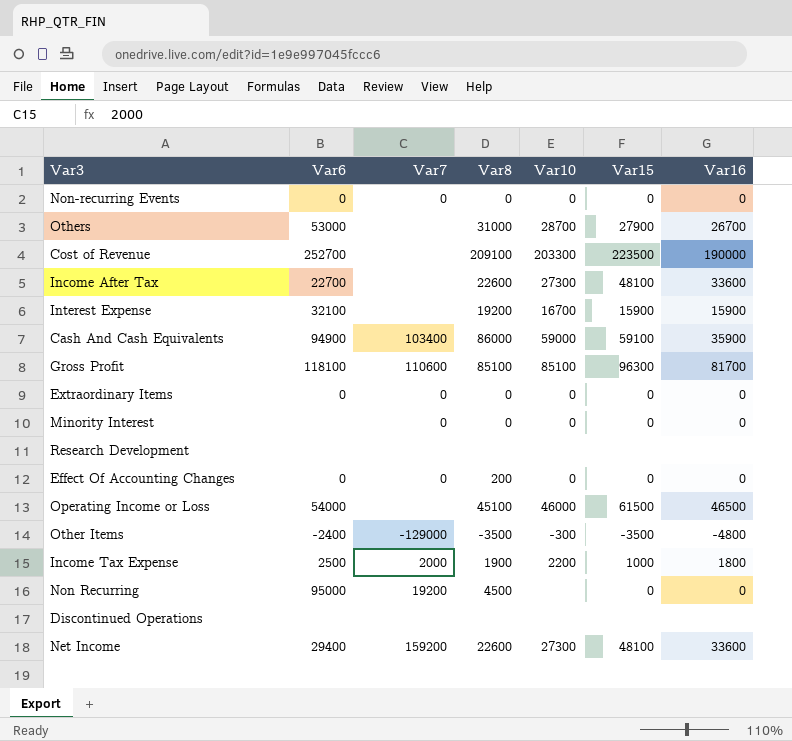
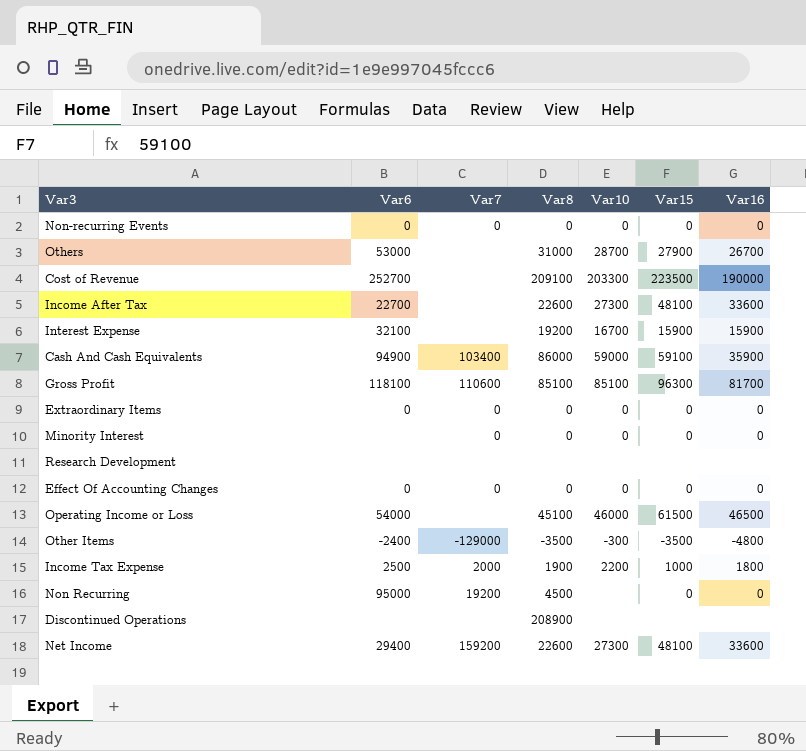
Effect Of Accounting Changes | Var8: 200 -> 0
Discontinued Operations | Var8: none -> 208900

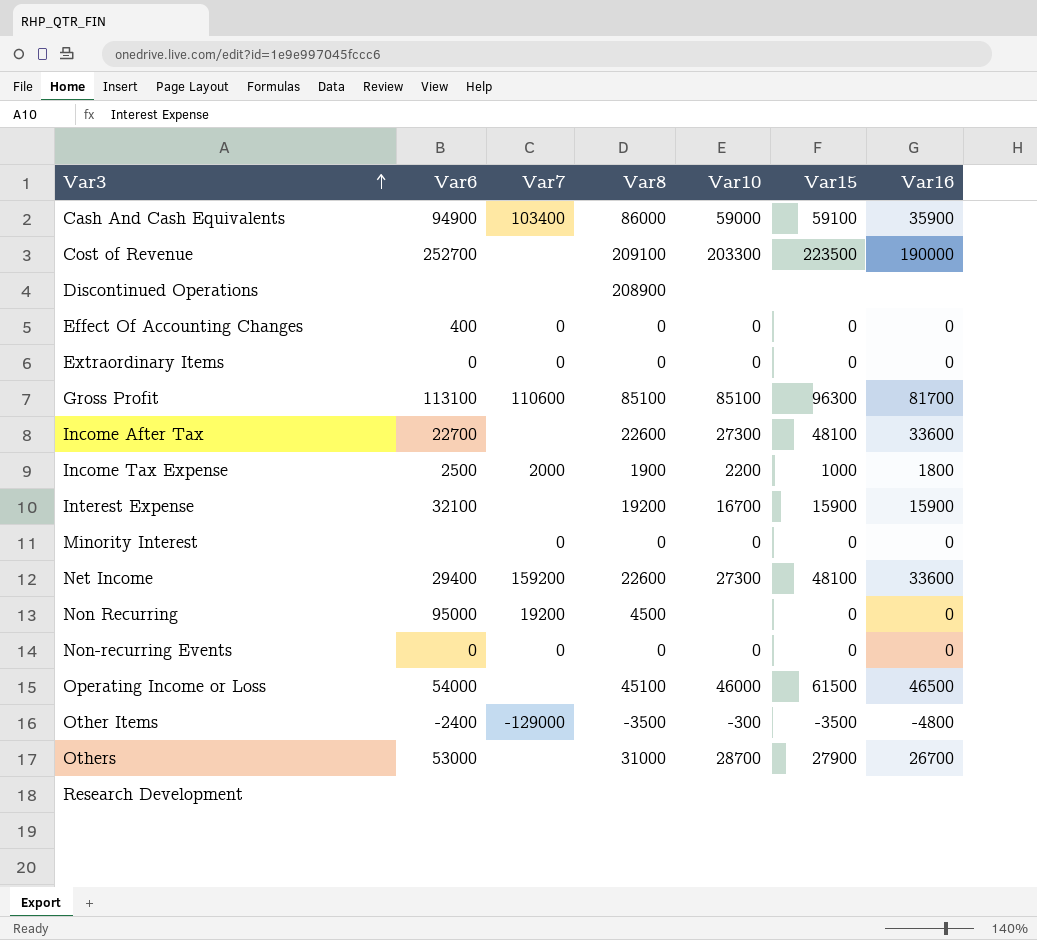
row order: none -> Var3 ascending
Effect Of Accounting Changes | Var6: 0 -> 400
Gross Profit | Var6: 118100 -> 113100

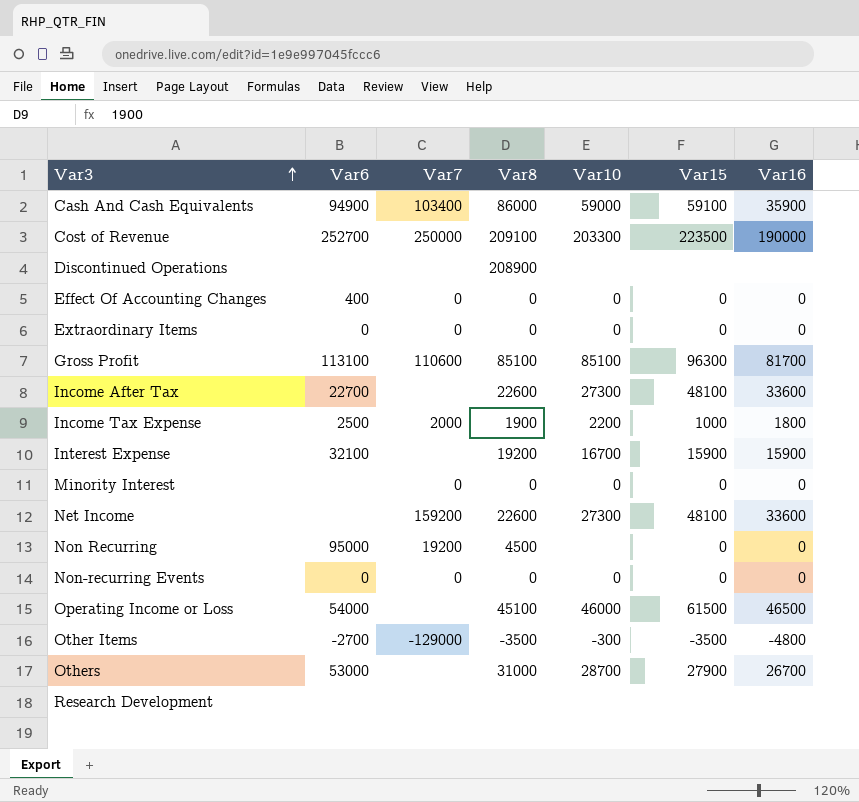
Cost of Revenue | Var7: none -> 250000
Net Income | Var6: 29400 -> none
Other Items | Var6: -2400 -> -2700

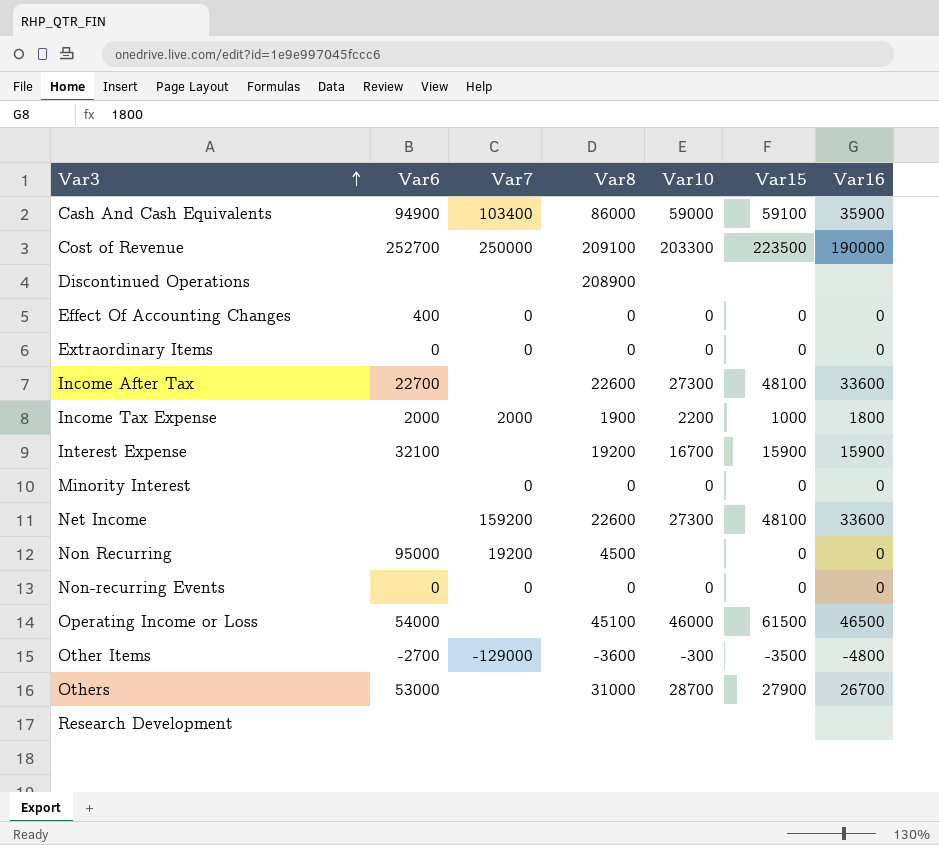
row Gross Profit: 113100 | 110600 | 85100 | 85100 | 96300 | 81700 -> none
Income Tax Expense | Var6: 2500 -> 2000
Other Items | Var8: -3500 -> -3600

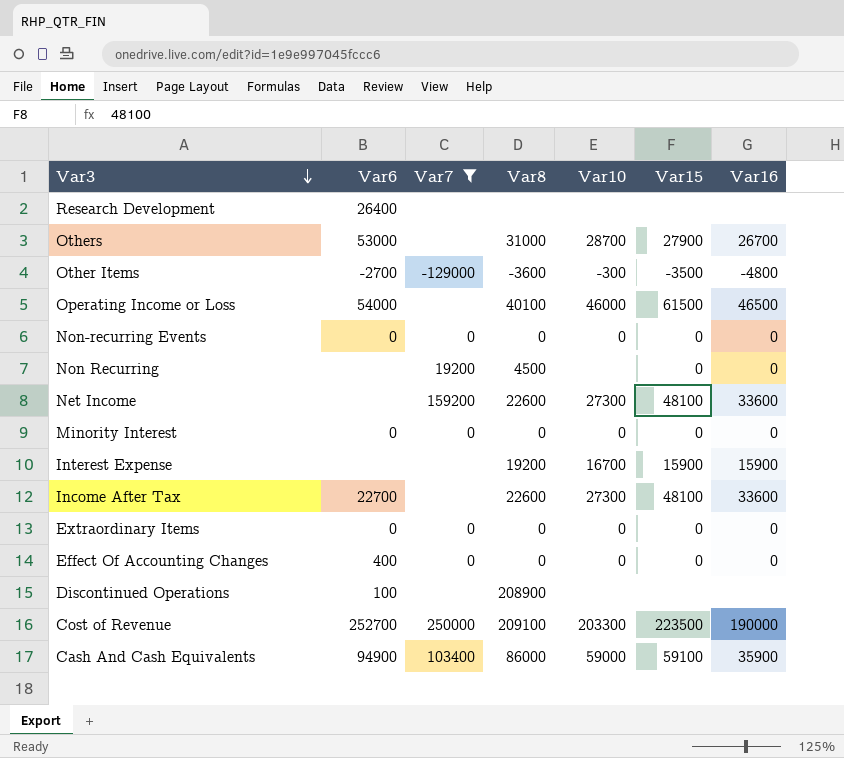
filter: none -> Var7 != 2000
row order: Var3 ascending -> Var3 descending
Research Development | Var6: none -> 26400
Operating Income or Loss | Var8: 45100 -> 40100
Non Recurring | Var6: 95000 -> none
Minority Interest | Var6: none -> 0
Interest Expense | Var6: 32100 -> none
Discontinued Operations | Var6: none -> 100

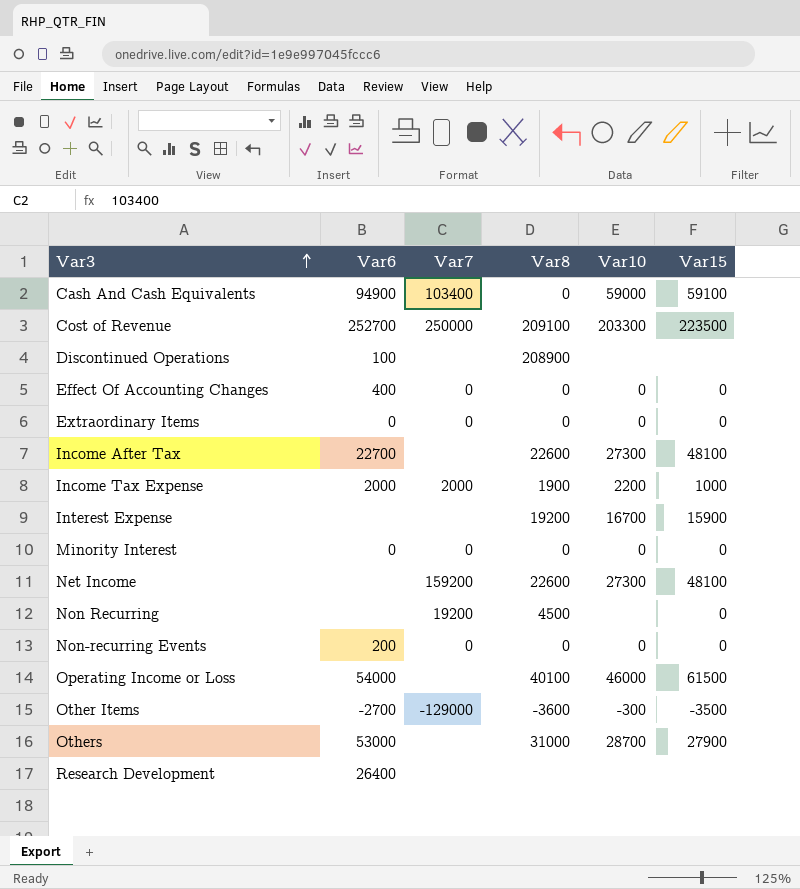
filter: Var7 != 2000 -> none
row order: Var3 descending -> Var3 ascending
column Var16 | position: 7 -> none
Cash And Cash Equivalents | Var8: 86000 -> 0
Non-recurring Events | Var6: 0 -> 200

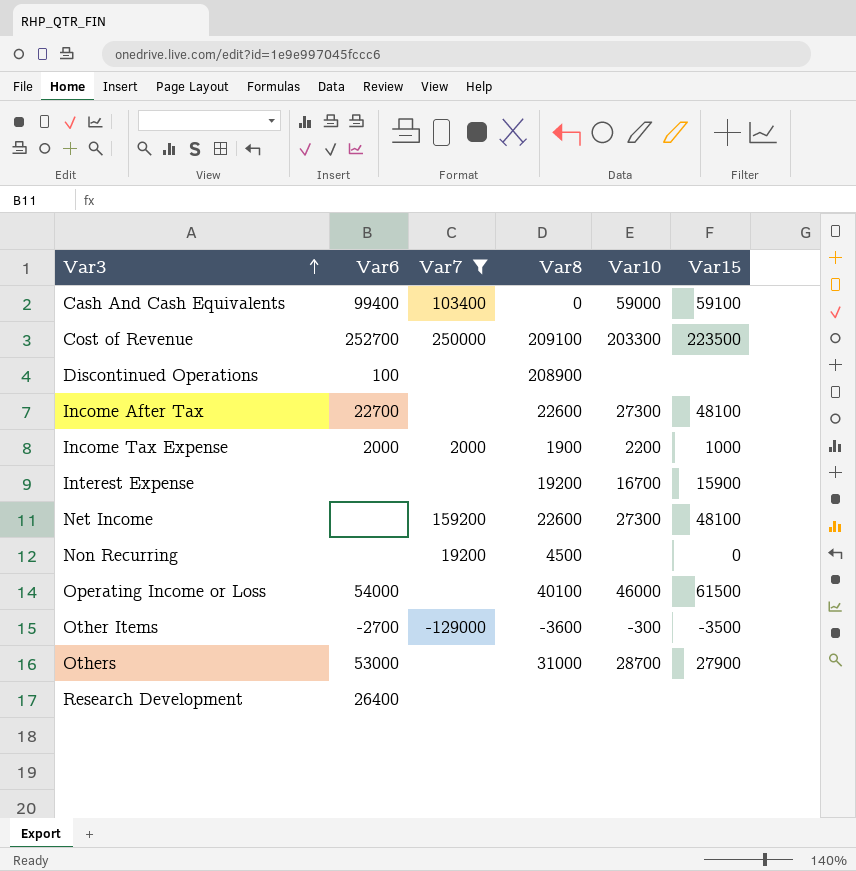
filter: none -> Var7 != 0
Cash And Cash Equivalents | Var6: 94900 -> 99400

